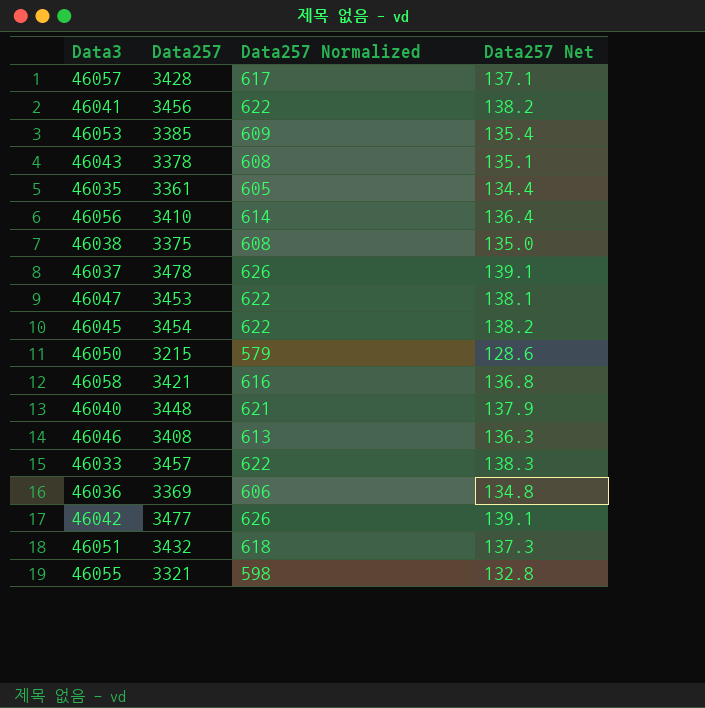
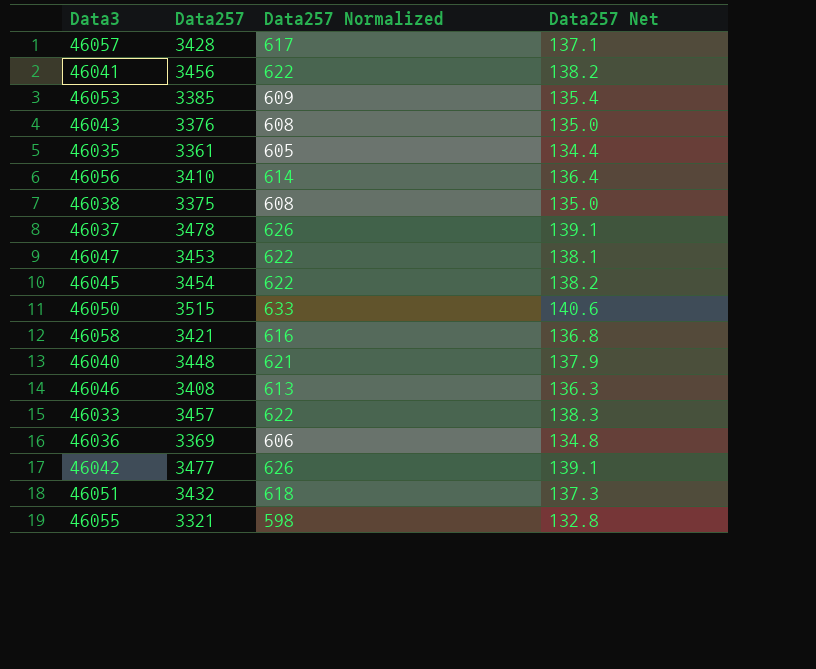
46043 | Data257: 3378 -> 3376
46043 | Data257 Net: 135.1 -> 135.0
46050 | Data257: 3215 -> 3515
46050 | Data257 Normalized: 579 -> 633
46050 | Data257 Net: 128.6 -> 140.6

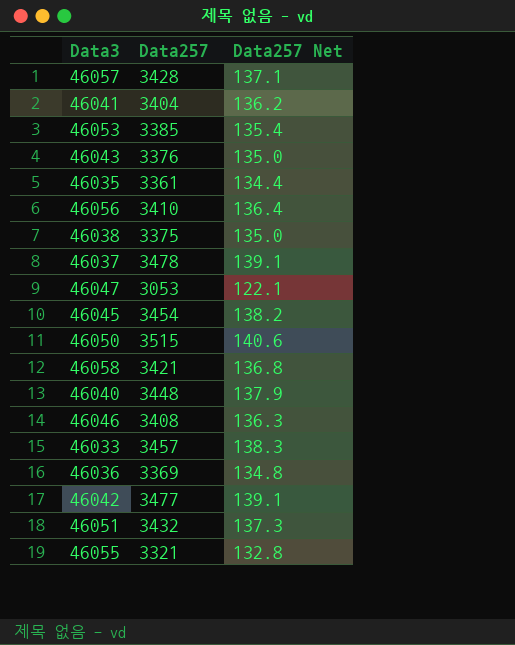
column Data257 Normalized | formula: [Data257] * 0.18 -> none
46041 | Data257: 3456 -> 3404
46041 | Data257 Net: 138.2 -> 136.2
46047 | Data257: 3453 -> 3053
46047 | Data257 Net: 138.1 -> 122.1

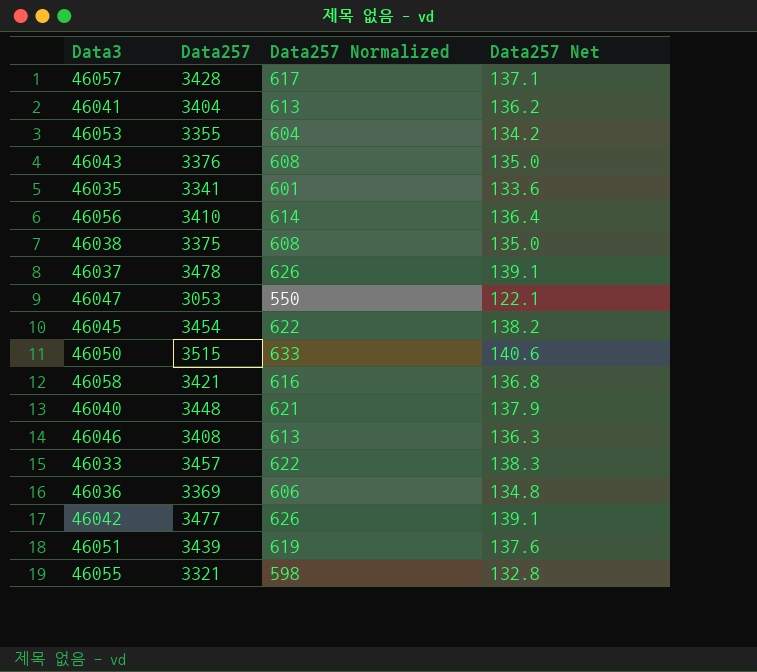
column Data257 Normalized | formula: none -> [Data257] * 0.18
46053 | Data257: 3385 -> 3355
46053 | Data257 Net: 135.4 -> 134.2
46035 | Data257: 3361 -> 3341
46035 | Data257 Net: 134.4 -> 133.6
46051 | Data257: 3432 -> 3439
46051 | Data257 Net: 137.3 -> 137.6

